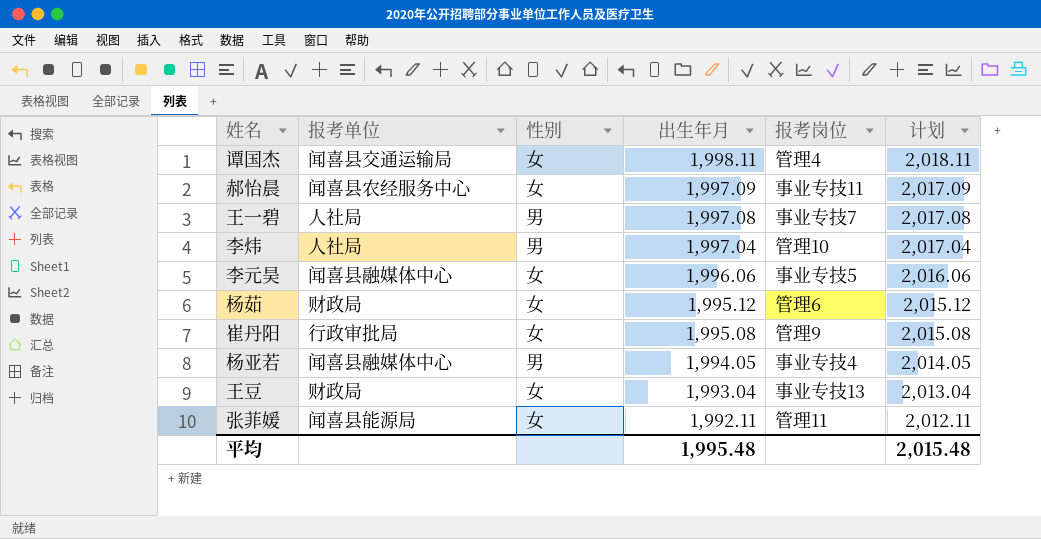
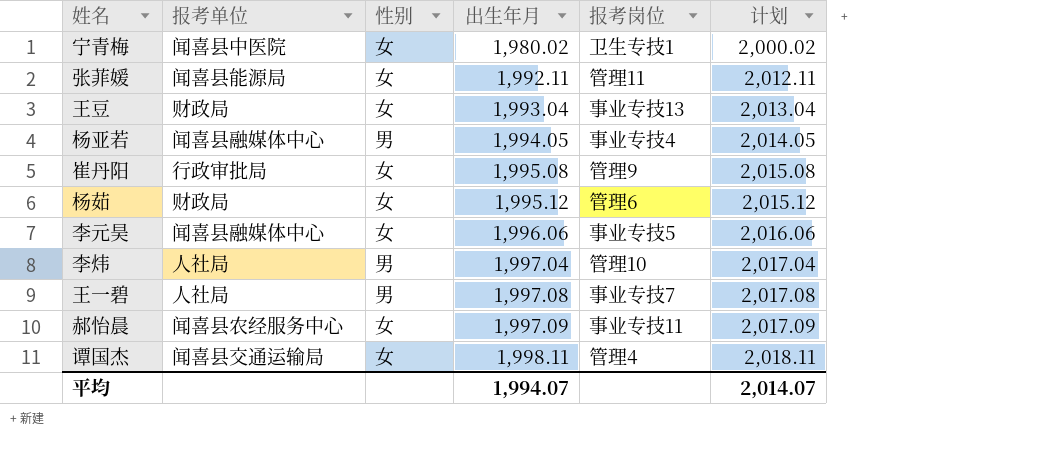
row order: 出生年月 descending -> 出生年月 ascending
row 宁青梅: none -> 闻喜县中医院 | 女 | 1,980.02 | 卫生专技1 | 2,000.02
平均 | 出生年月: 1,995.48 -> 1,994.07
平均 | 计划: 2,015.48 -> 2,014.07

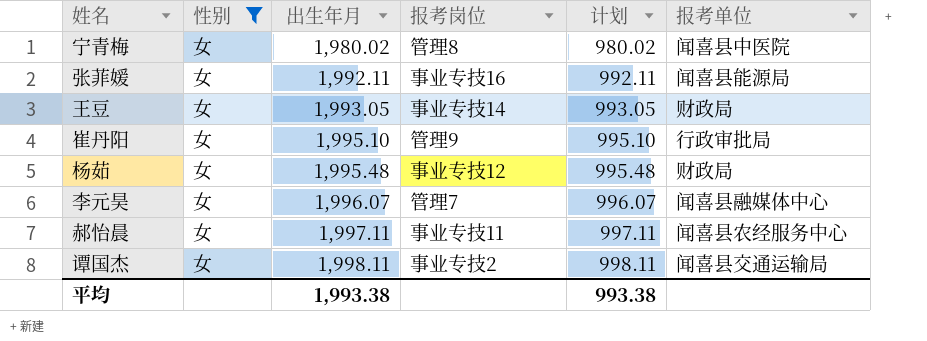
filter: none -> 性别 = 女
column 计划 | formula: [出生年月] + 20 -> [出生年月] - 1000
column 报考单位 | position: 2 -> 6
宁青梅 | 报考岗位: 卫生专技1 -> 管理8
张菲媛 | 报考岗位: 管理11 -> 事业专技16
王豆 | 出生年月: 1,993.04 -> 1,993.05
王豆 | 报考岗位: 事业专技13 -> 事业专技14
崔丹阳 | 出生年月: 1,995.08 -> 1,995.10
杨茹 | 出生年月: 1,995.12 -> 1,995.48
杨茹 | 报考岗位: 管理6 -> 事业专技12
李元昊 | 出生年月: 1,996.06 -> 1,996.07
李元昊 | 报考岗位: 事业专技5 -> 管理7
郝怡晨 | 出生年月: 1,997.09 -> 1,997.11
谭国杰 | 报考岗位: 管理4 -> 事业专技2
平均 | 出生年月: 1,994.07 -> 1,993.38
平均 | 计划: 2,014.07 -> 993.38

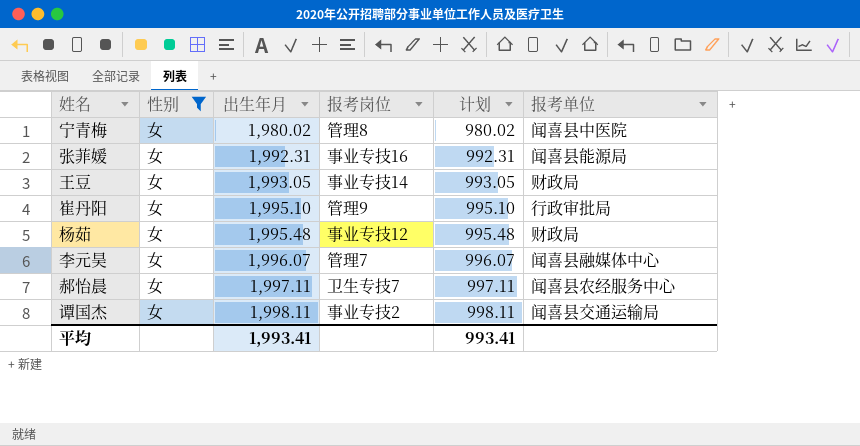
张菲媛 | 出生年月: 1,992.11 -> 1,992.31
张菲媛 | 计划: 992.11 -> 992.31
郝怡晨 | 报考岗位: 事业专技11 -> 卫生专技7
平均 | 出生年月: 1,993.38 -> 1,993.41
平均 | 计划: 993.38 -> 993.41

